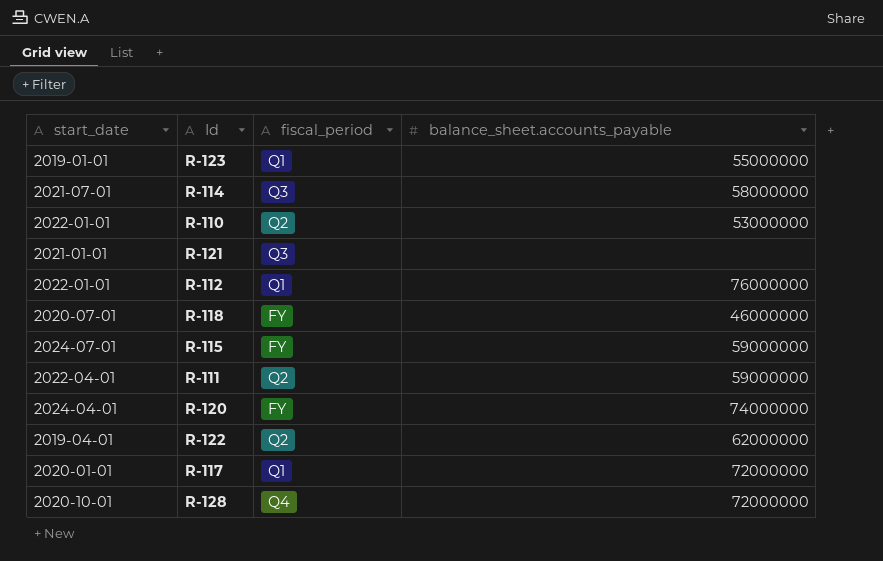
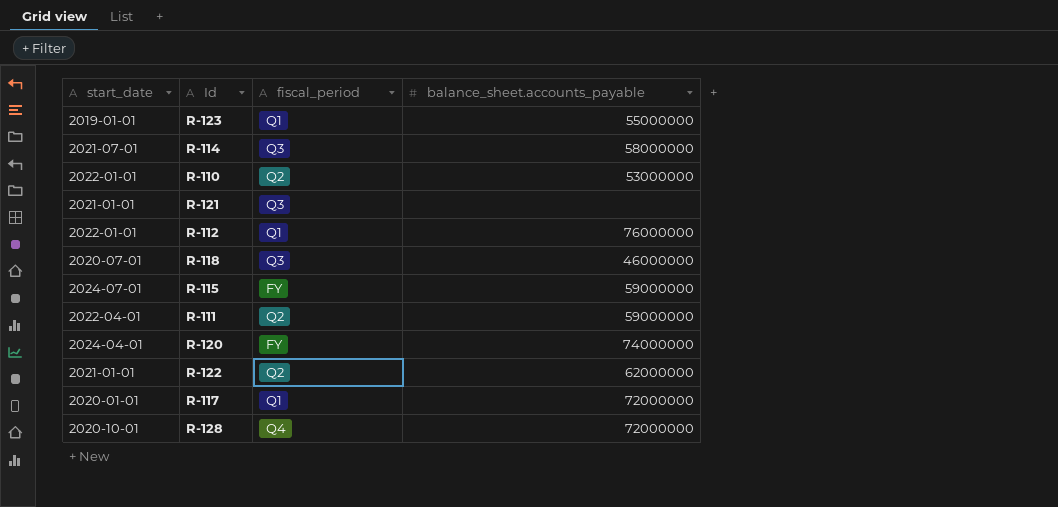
R-118 | fiscal_period: FY -> Q3
R-122 | start_date: 2019-04-01 -> 2021-01-01

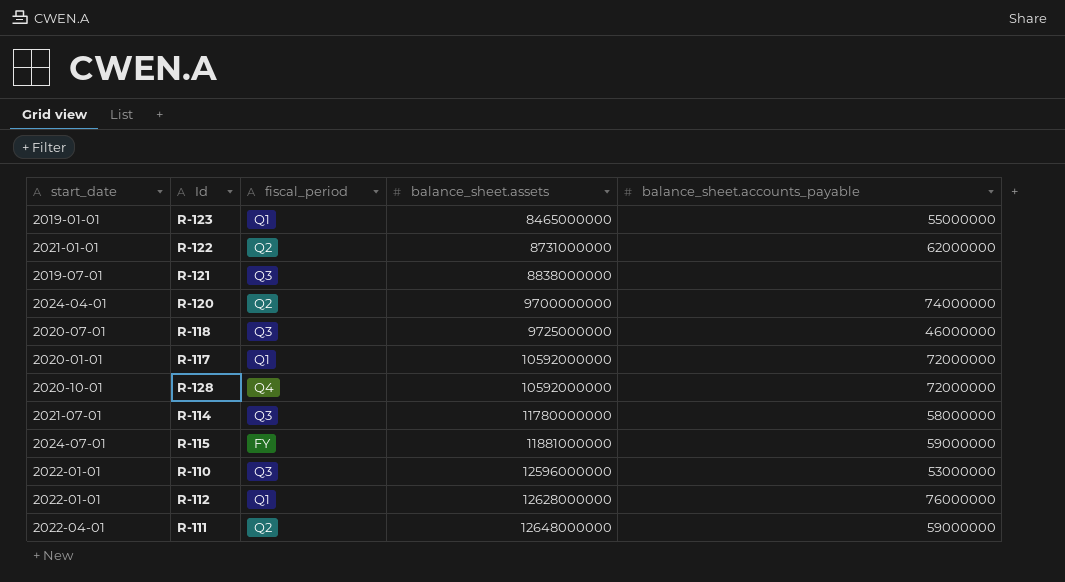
row order: none -> balance_sheet.assets ascending
column balance_sheet.assets | position: none -> 4
R-121 | start_date: 2021-01-01 -> 2019-07-01
R-120 | fiscal_period: FY -> Q2
R-110 | fiscal_period: Q2 -> Q3

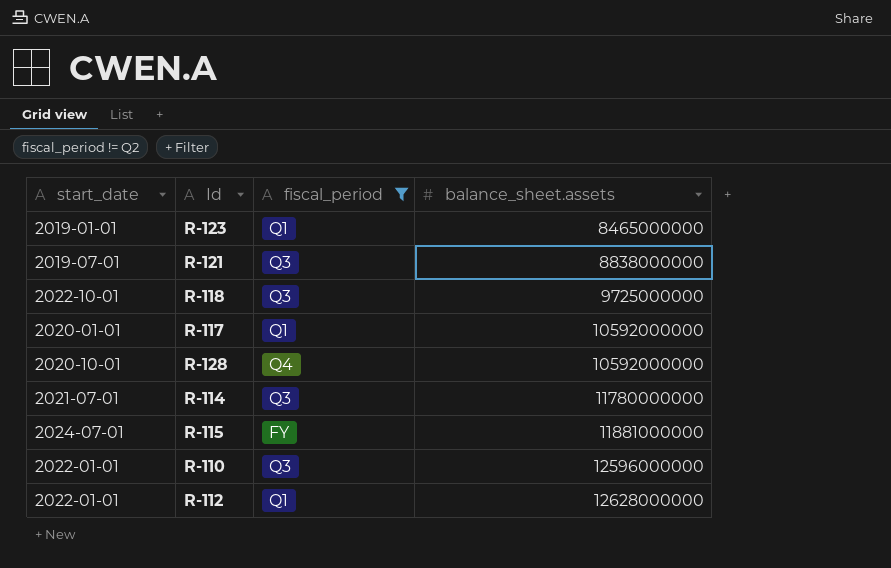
filter: none -> fiscal_period != Q2
column balance_sheet.accounts_payable | position: 5 -> none
R-118 | start_date: 2020-07-01 -> 2022-10-01

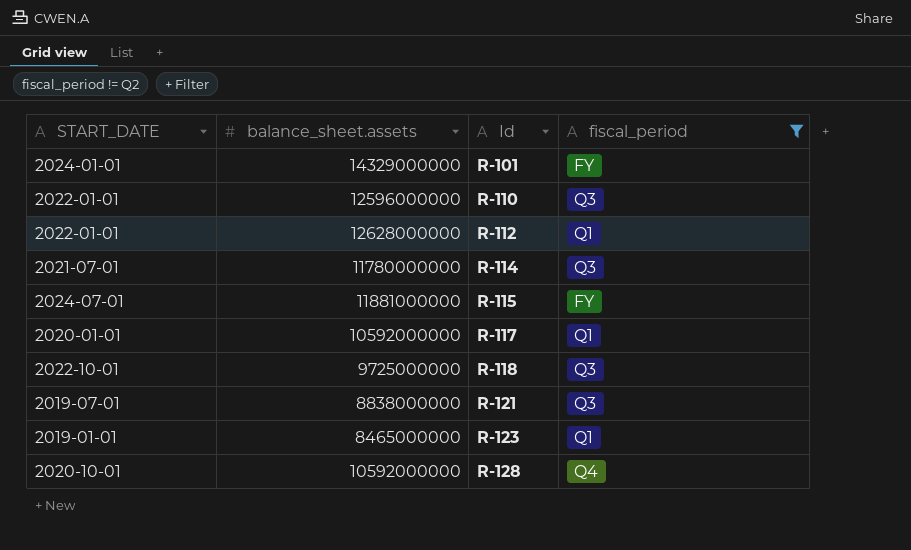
row order: balance_sheet.assets ascending -> Id ascending
column name: start_date -> START_DATE
column balance_sheet.assets | position: 4 -> 2
row R-101: none -> 2024-01-01 | 14329000000 | FY

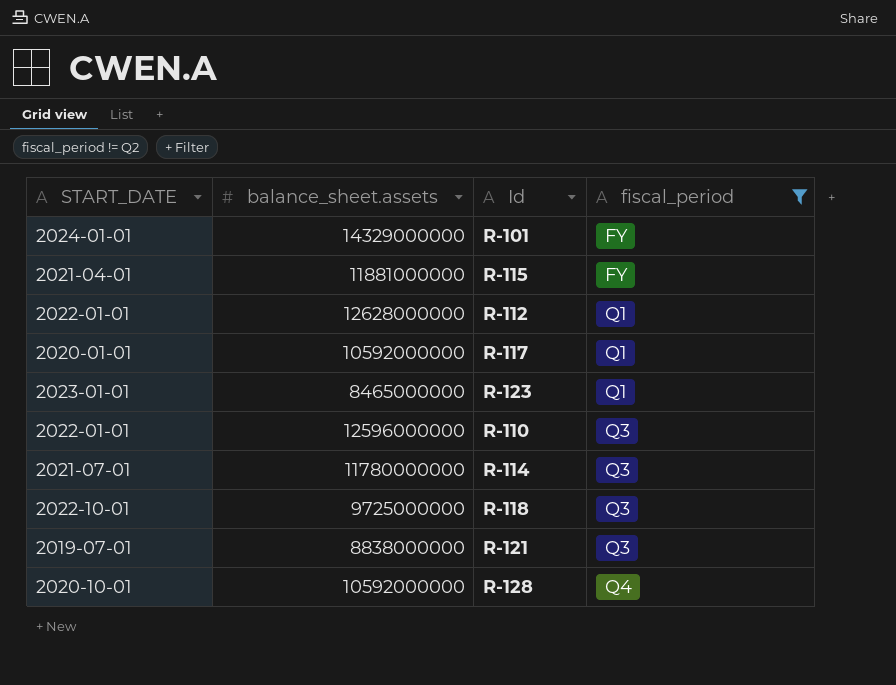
row order: Id ascending -> fiscal_period ascending
R-115 | START_DATE: 2024-07-01 -> 2021-04-01
R-123 | START_DATE: 2019-01-01 -> 2023-01-01

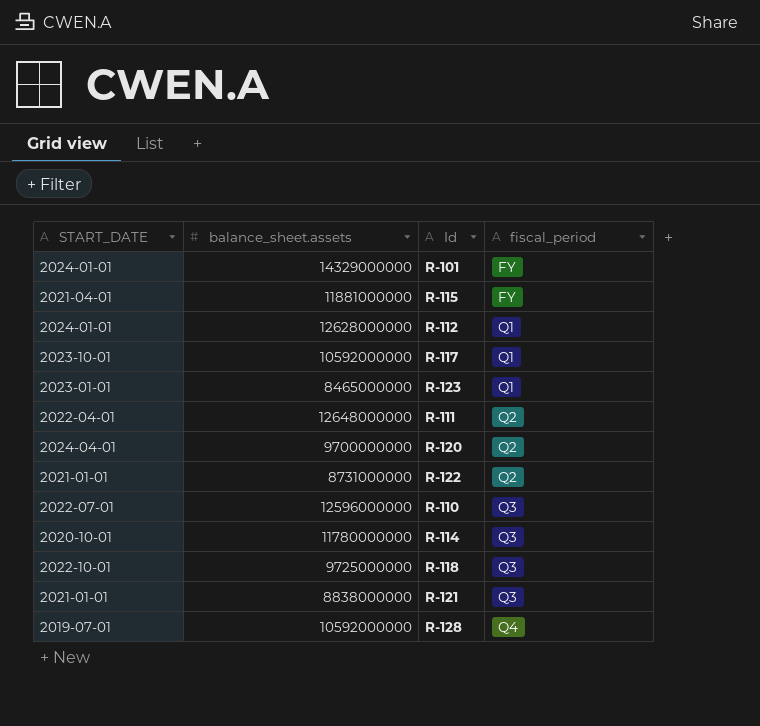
filter: fiscal_period != Q2 -> none
R-112 | START_DATE: 2022-01-01 -> 2024-01-01
R-117 | START_DATE: 2020-01-01 -> 2023-10-01
R-110 | START_DATE: 2022-01-01 -> 2022-07-01
R-114 | START_DATE: 2021-07-01 -> 2020-10-01
R-121 | START_DATE: 2019-07-01 -> 2021-01-01
R-128 | START_DATE: 2020-10-01 -> 2019-07-01

